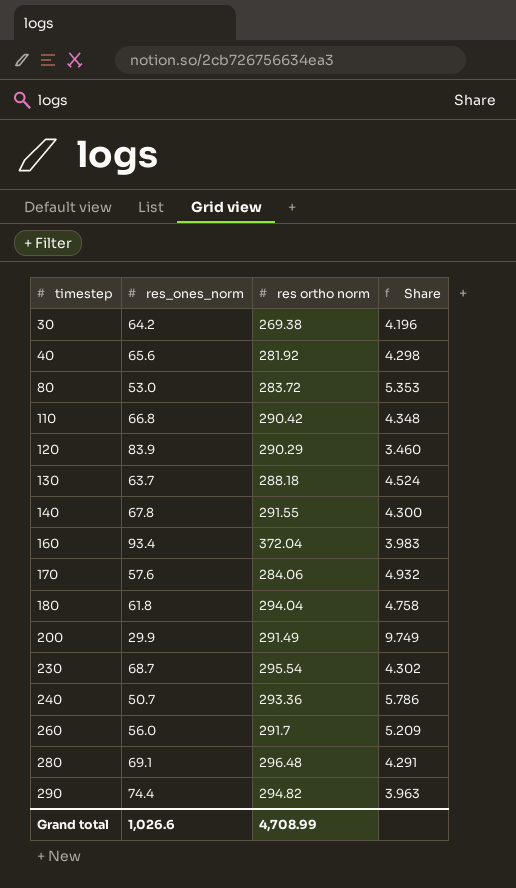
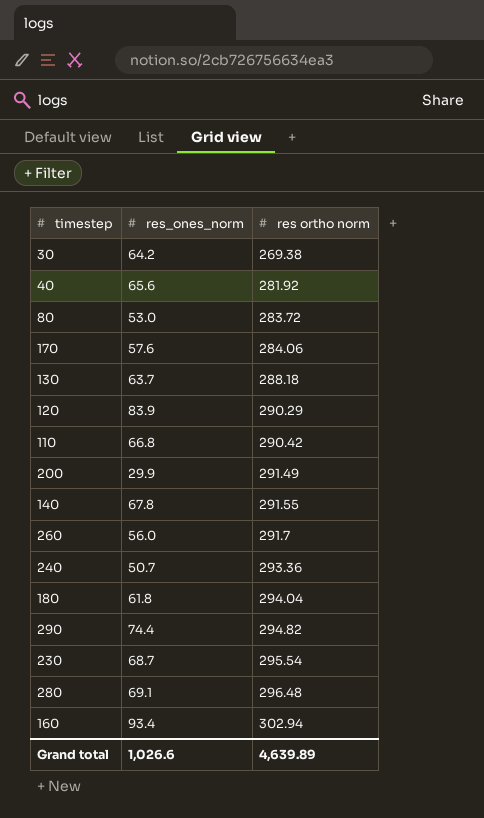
row order: timestep ascending -> res ortho norm ascending
column Share | formula: [res ortho norm] / [res_ones_norm] -> none
160 | res ortho norm: 372.04 -> 302.94
Grand total | res ortho norm: 4,708.99 -> 4,639.89

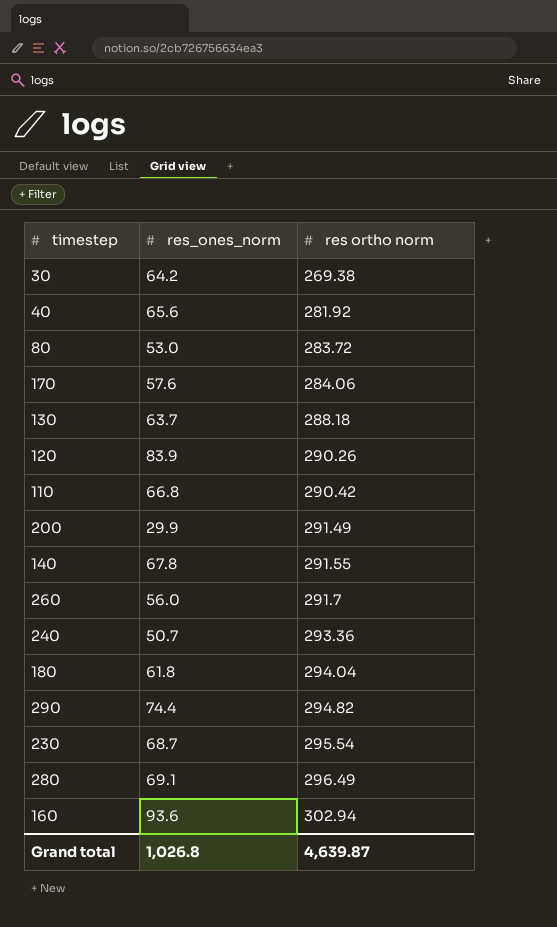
120 | res ortho norm: 290.29 -> 290.26
280 | res ortho norm: 296.48 -> 296.49
160 | res_ones_norm: 93.4 -> 93.6
Grand total | res_ones_norm: 1,026.6 -> 1,026.8
Grand total | res ortho norm: 4,639.89 -> 4,639.87

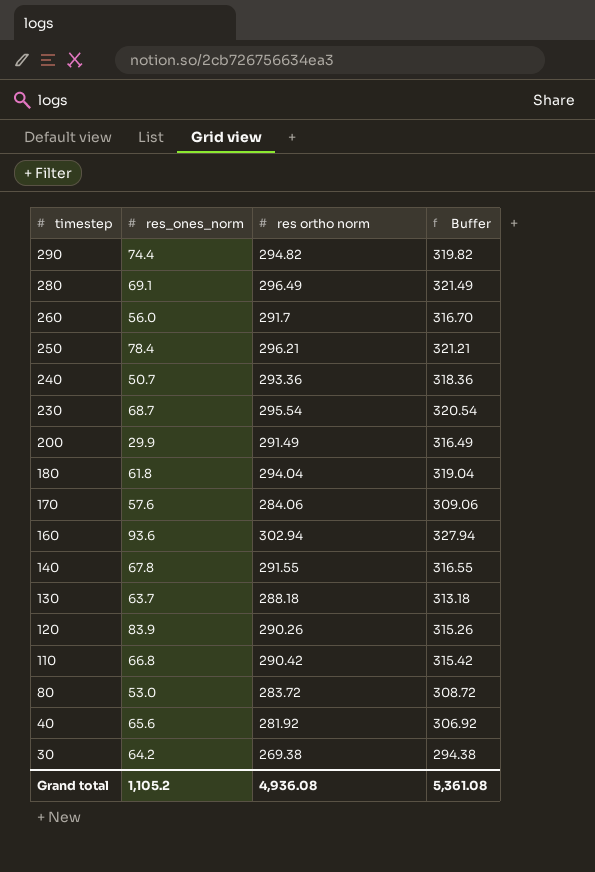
row order: res ortho norm ascending -> timestep descending
column Buffer | formula: none -> [res ortho norm] + 25
row 250: none -> 78.4 | 296.21 | 321.21
Grand total | res_ones_norm: 1,026.8 -> 1,105.2
Grand total | res ortho norm: 4,639.87 -> 4,936.08

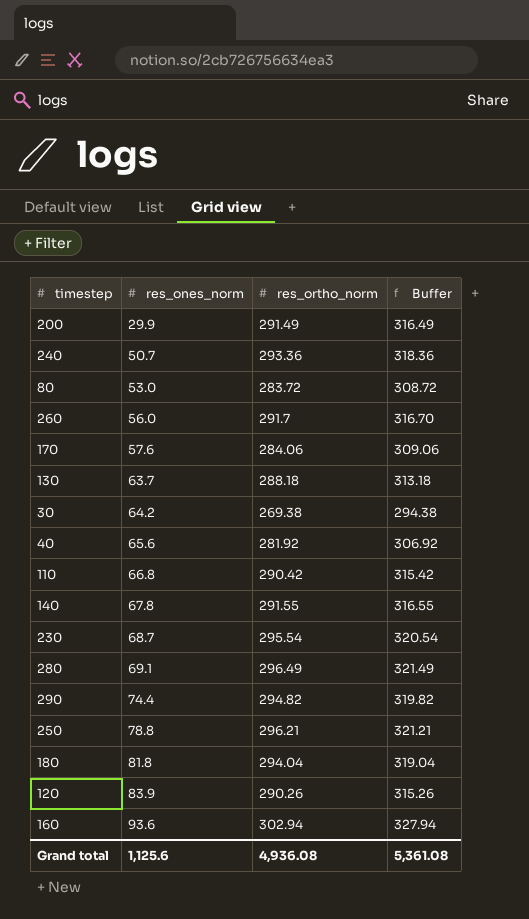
row order: timestep descending -> res_ones_norm ascending
column name: res ortho norm -> res_ortho_norm
250 | res_ones_norm: 78.4 -> 78.8
180 | res_ones_norm: 61.8 -> 81.8
Grand total | res_ones_norm: 1,105.2 -> 1,125.6

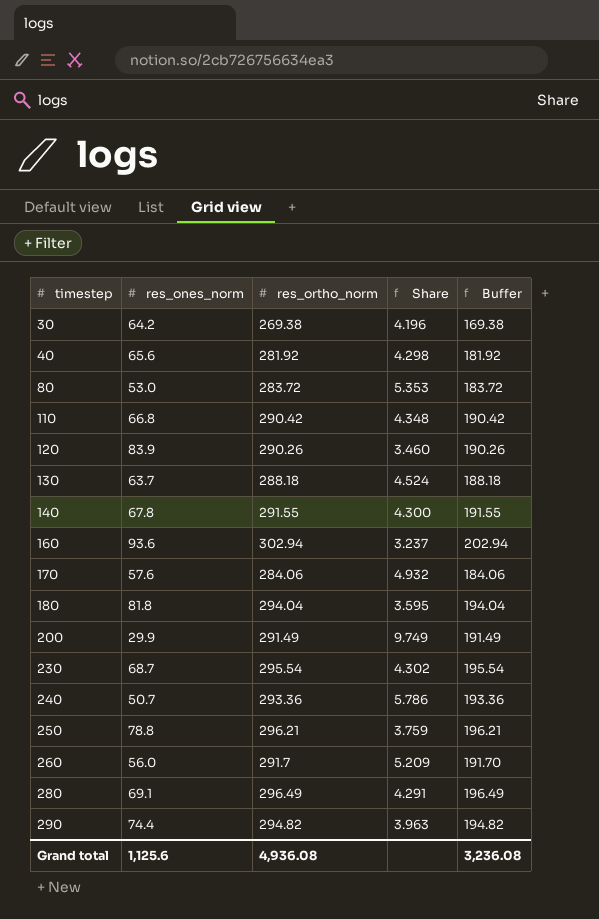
row order: res_ones_norm ascending -> timestep ascending
column Share | formula: none -> [res_ortho_norm] / [res_ones_norm]
column Buffer | formula: [res_ortho_norm] + 25 -> [res_ortho_norm] - 100
Grand total | Buffer: 5,361.08 -> 3,236.08

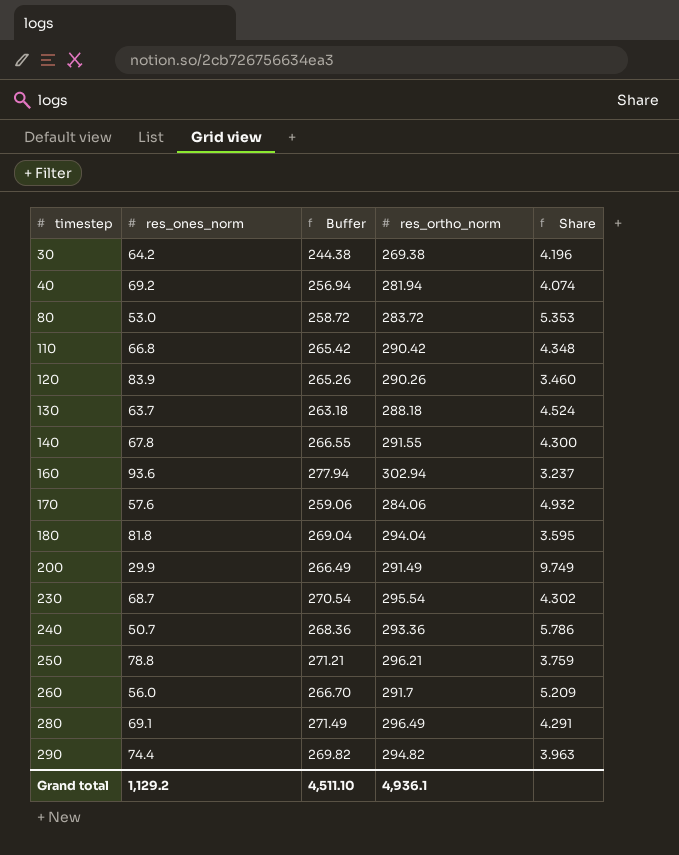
column Buffer | formula: [res_ortho_norm] - 100 -> [res_ortho_norm] - 25
column Buffer | position: 5 -> 3
40 | res_ones_norm: 65.6 -> 69.2
40 | res_ortho_norm: 281.92 -> 281.94
40 | Share: 4.298 -> 4.074
Grand total | res_ones_norm: 1,125.6 -> 1,129.2
Grand total | Buffer: 3,236.08 -> 4,511.10
Grand total | res_ortho_norm: 4,936.08 -> 4,936.1

